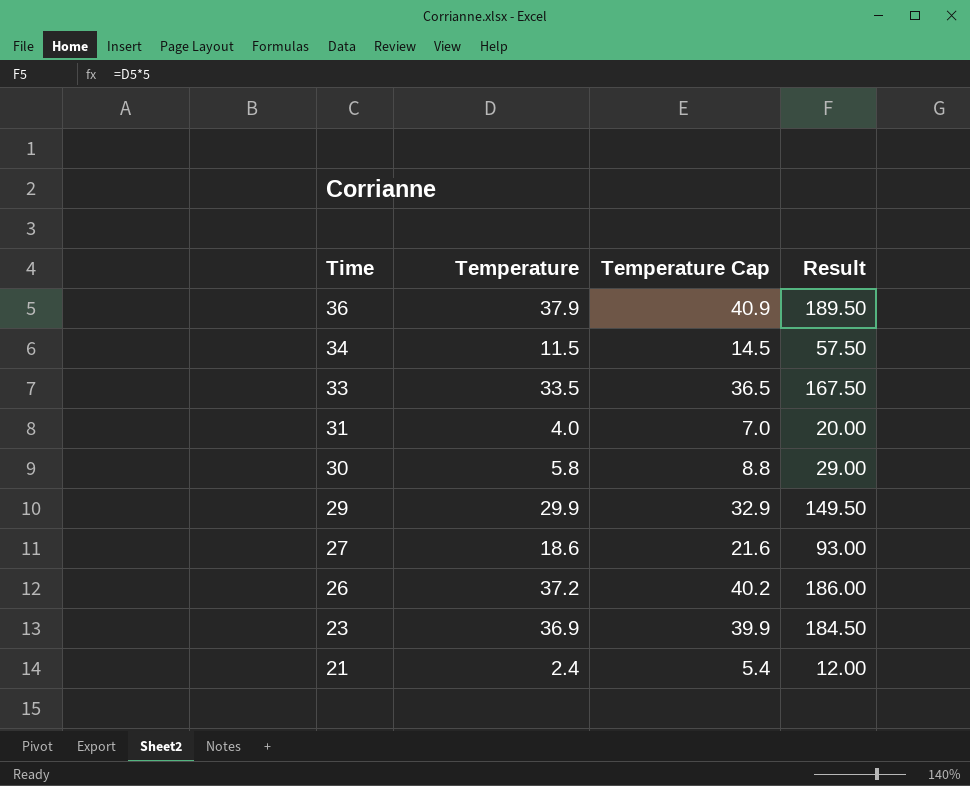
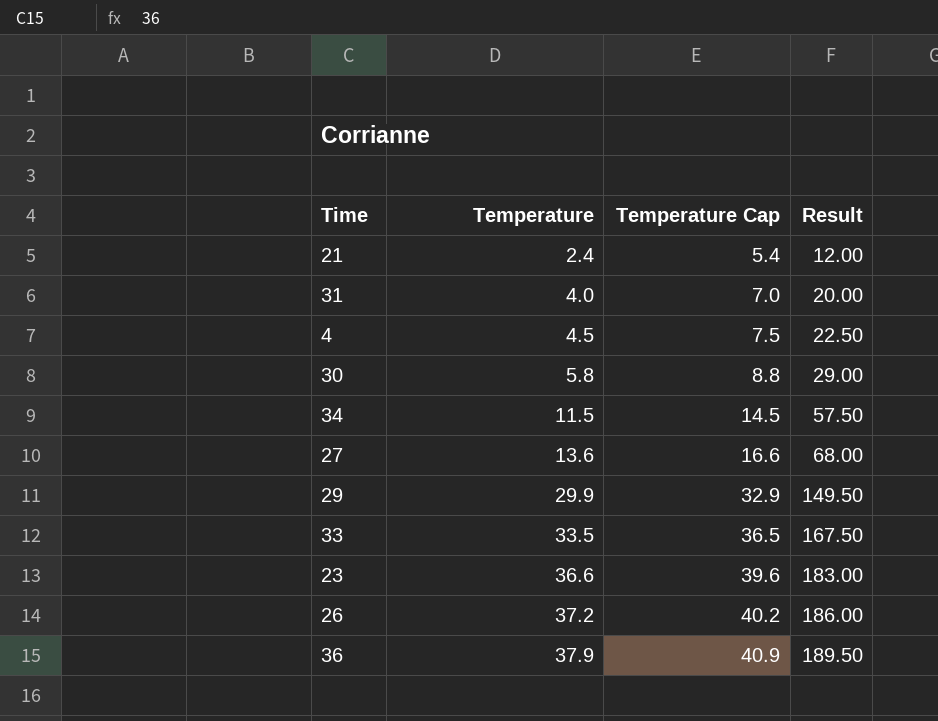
row order: Time descending -> Temperature ascending
row 4: none -> 4.5 | 7.5 | 22.50
27 | Temperature: 18.6 -> 13.6
27 | Temperature Cap: 21.6 -> 16.6
27 | Result: 93.00 -> 68.00
23 | Temperature: 36.9 -> 36.6
23 | Temperature Cap: 39.9 -> 39.6
23 | Result: 184.50 -> 183.00

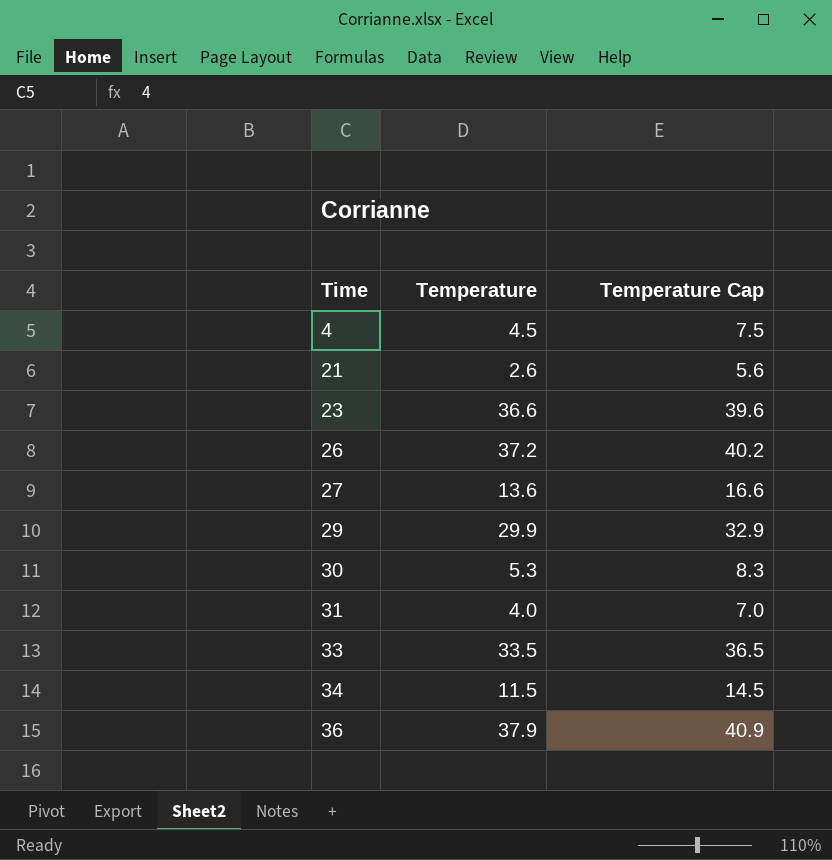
row order: Temperature ascending -> Time ascending
column Result | formula: [Temperature] * 5 -> none
21 | Temperature: 2.4 -> 2.6
21 | Temperature Cap: 5.4 -> 5.6
30 | Temperature: 5.8 -> 5.3
30 | Temperature Cap: 8.8 -> 8.3

